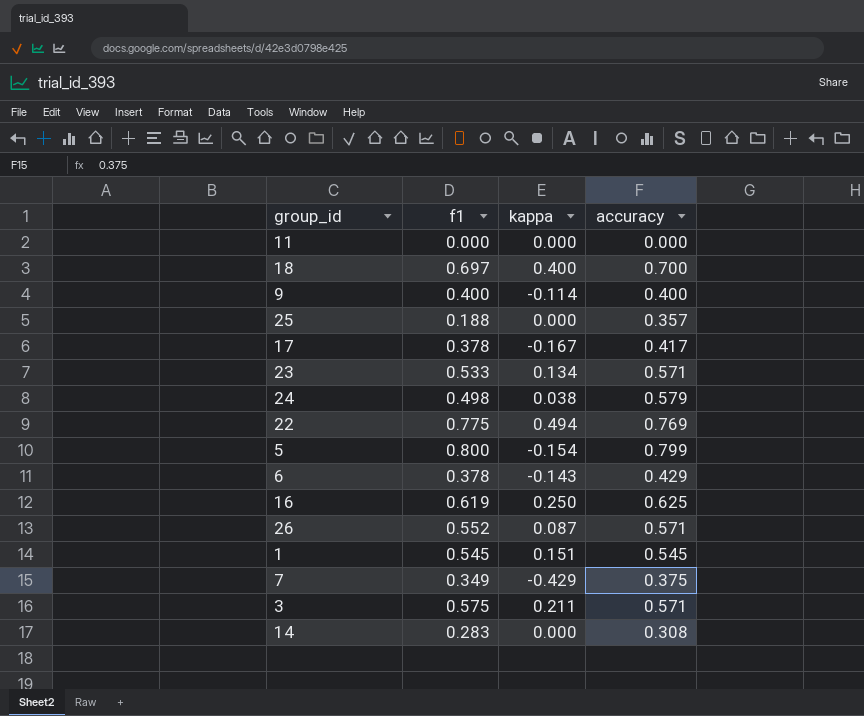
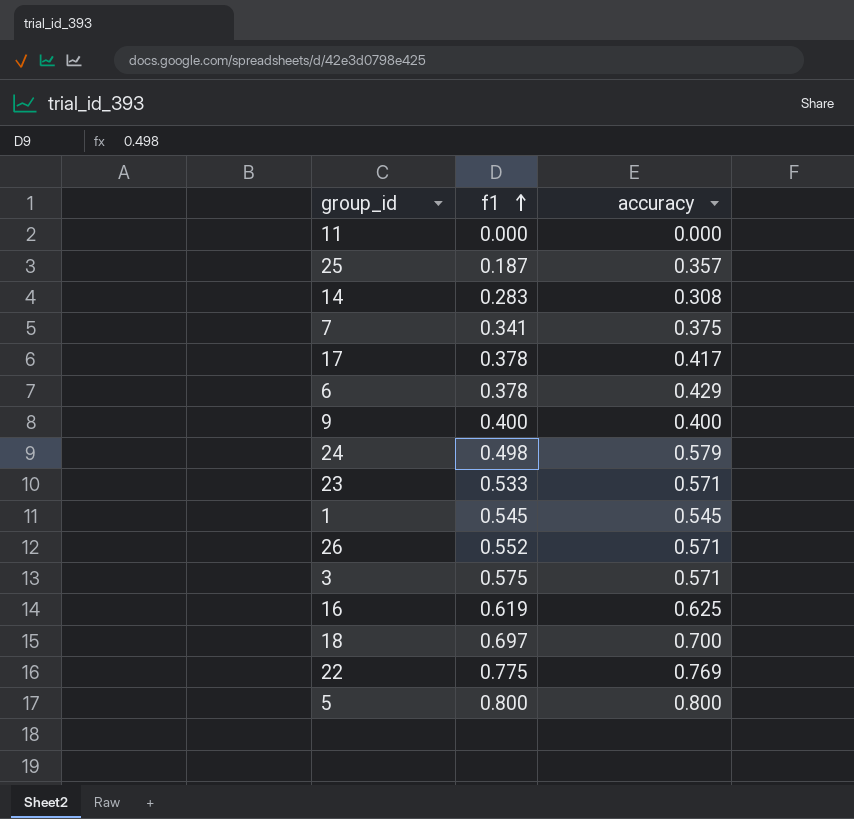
row order: none -> f1 ascending
column kappa | position: 3 -> none
25 | f1: 0.188 -> 0.187
7 | f1: 0.349 -> 0.341
5 | accuracy: 0.799 -> 0.800

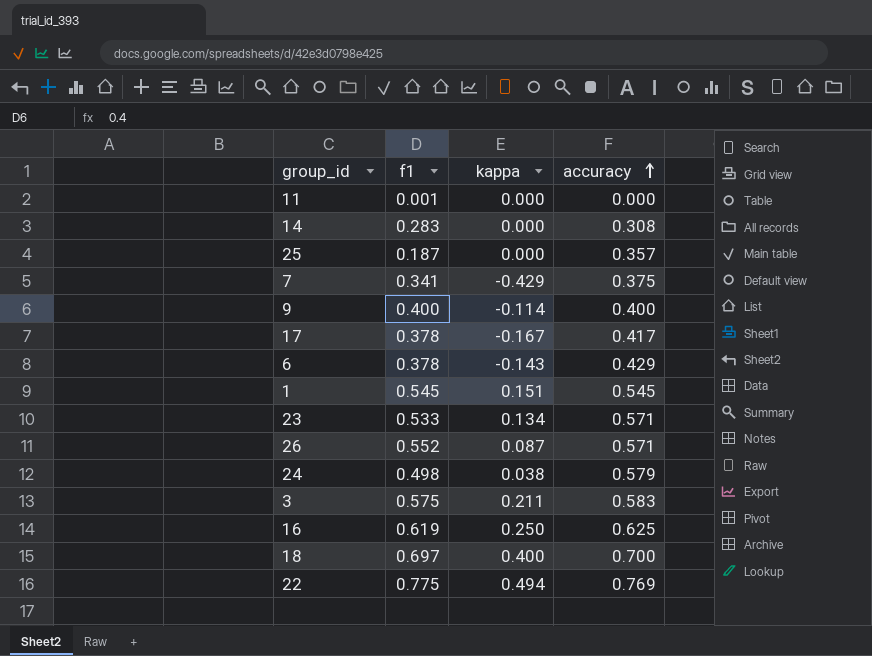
row order: f1 ascending -> accuracy ascending
column kappa | position: none -> 3
row 5: 0.800 | 0.800 -> none
11 | f1: 0.000 -> 0.001
3 | accuracy: 0.571 -> 0.583

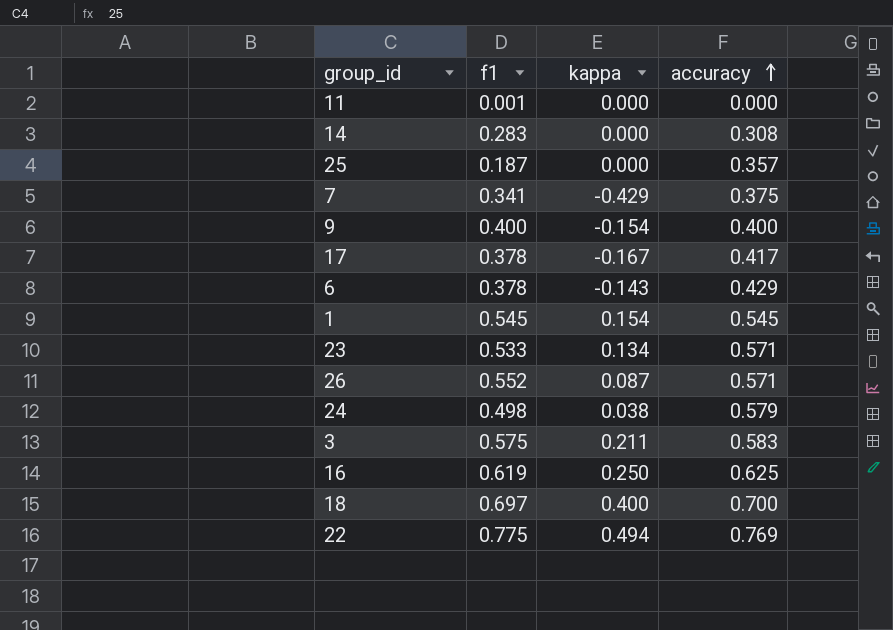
9 | kappa: -0.114 -> -0.154
1 | kappa: 0.151 -> 0.154

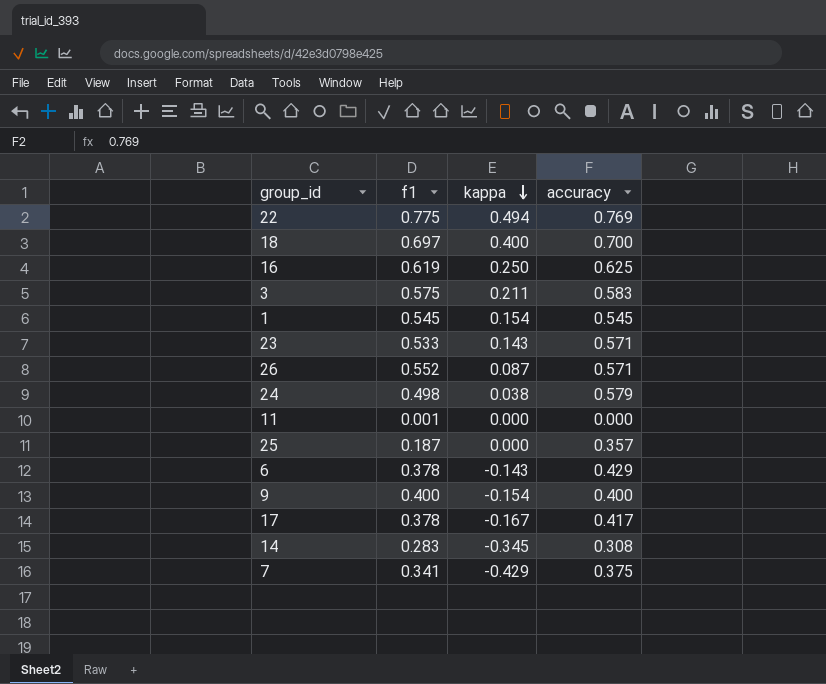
row order: accuracy ascending -> kappa descending
23 | kappa: 0.134 -> 0.143
14 | kappa: 0.000 -> -0.345

